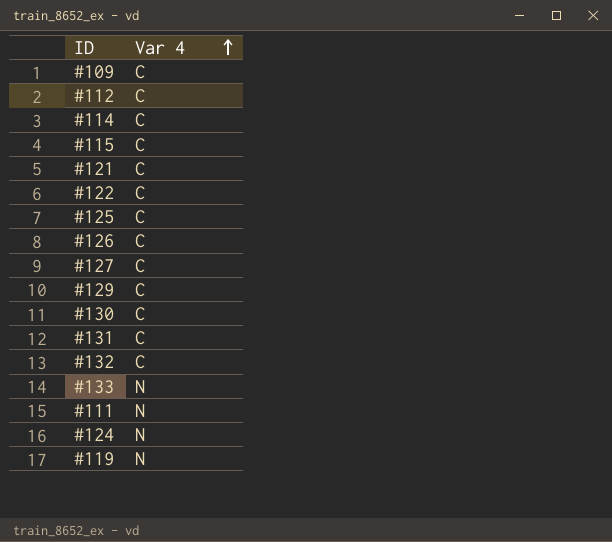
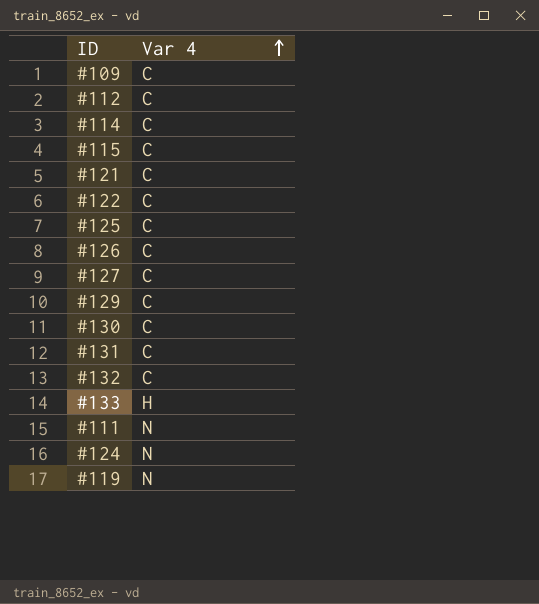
#133 | Var 4: N -> H

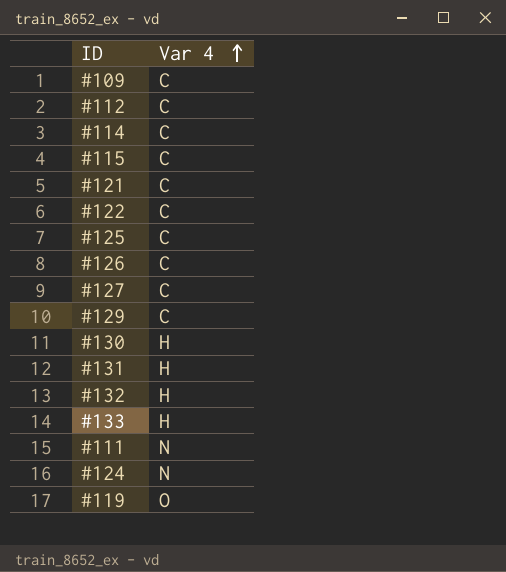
#130 | Var 4: C -> H
#131 | Var 4: C -> H
#132 | Var 4: C -> H
#119 | Var 4: N -> O

